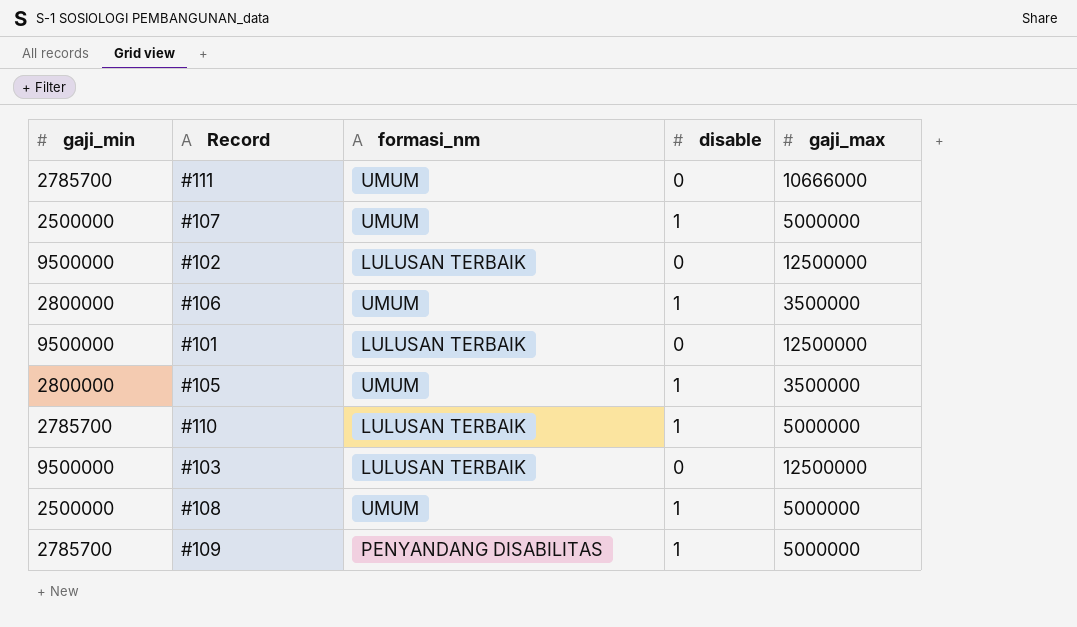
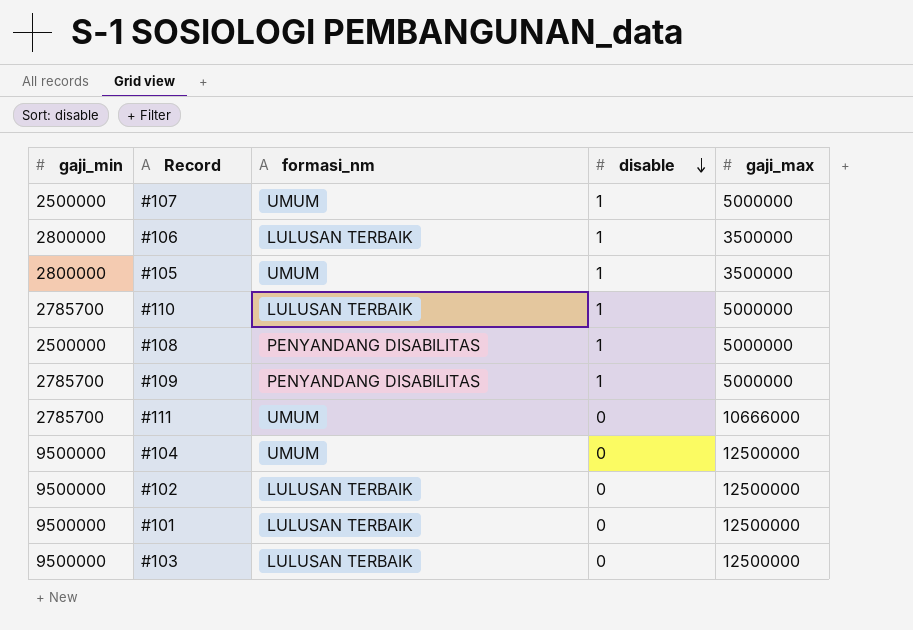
row order: none -> disable descending
#106 | formasi_nm: UMUM -> LULUSAN TERBAIK
#108 | formasi_nm: UMUM -> PENYANDANG DISABILITAS
row #104: none -> 9500000 | UMUM | 0 | 12500000

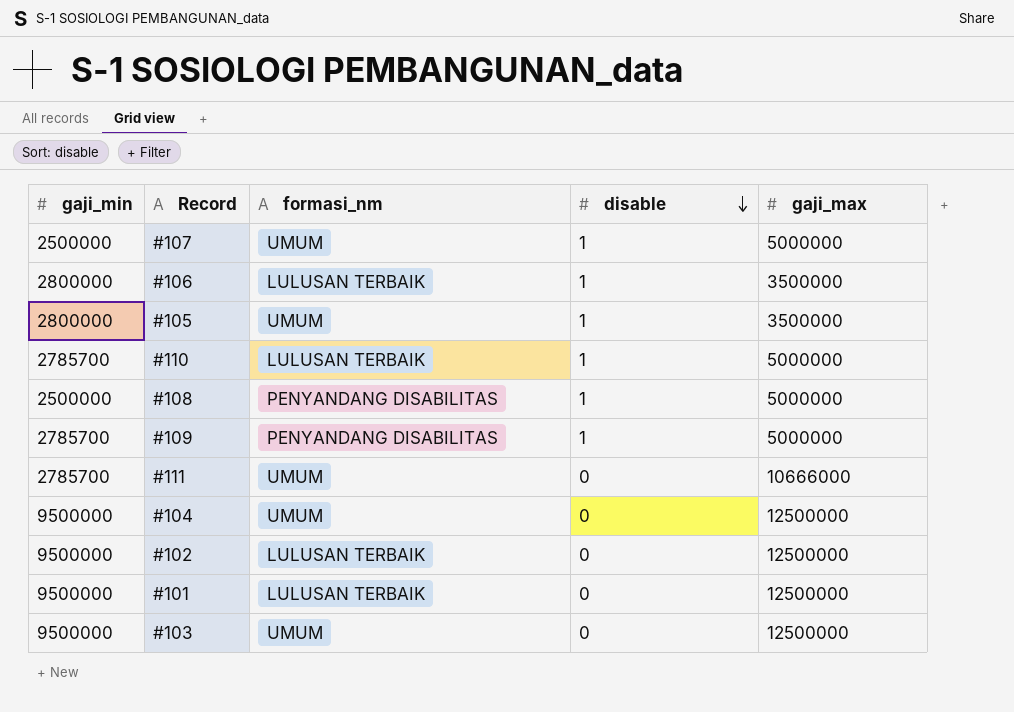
#103 | formasi_nm: LULUSAN TERBAIK -> UMUM

